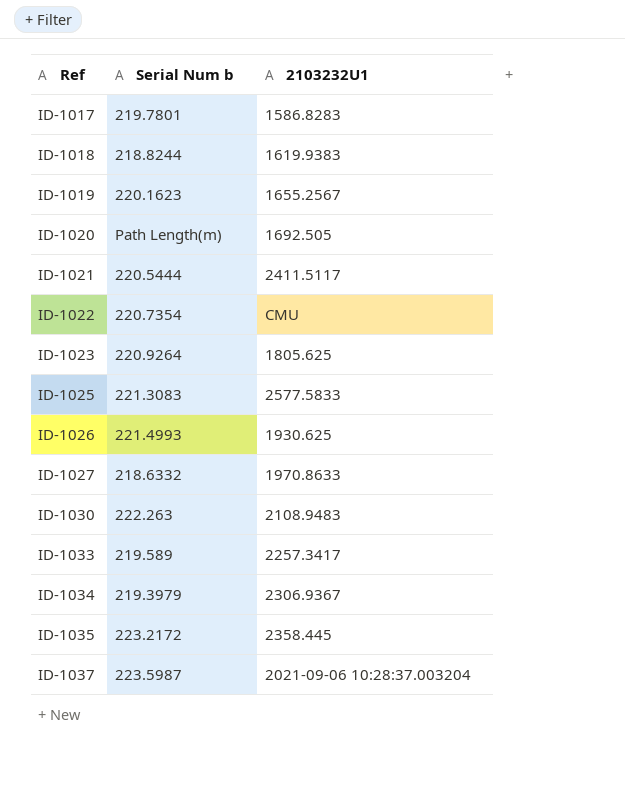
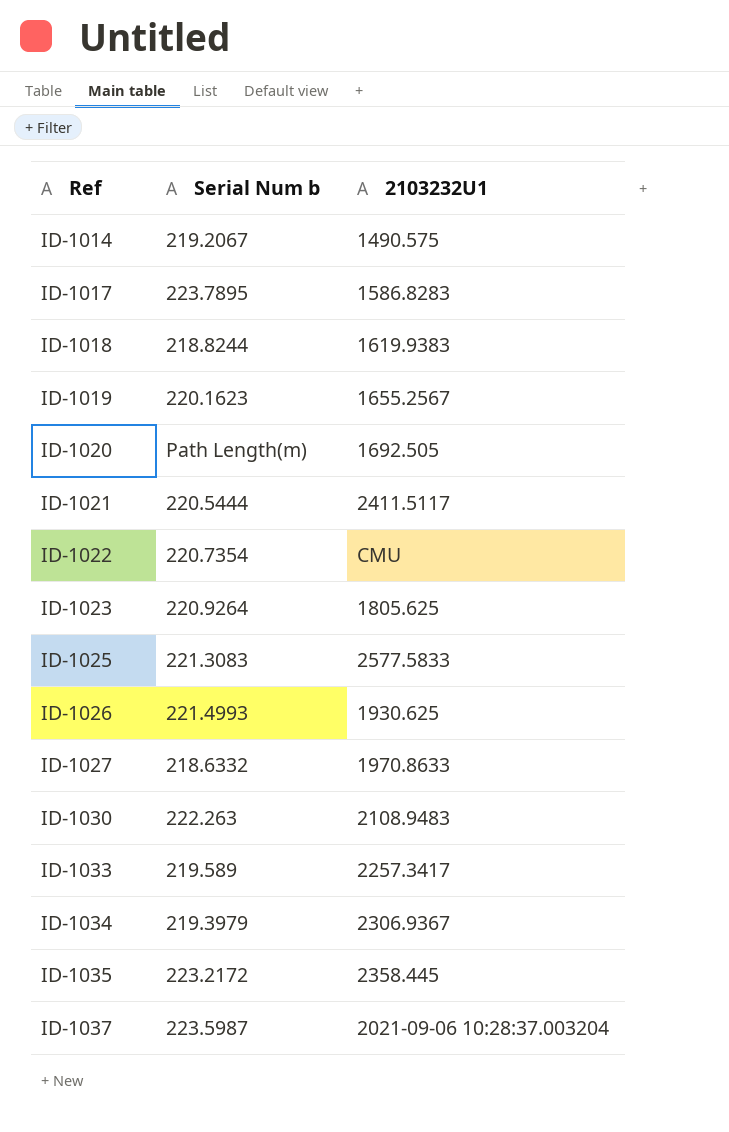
row ID-1014: none -> 219.2067 | 1490.575
ID-1017 | Serial Num b: 219.7801 -> 223.7895

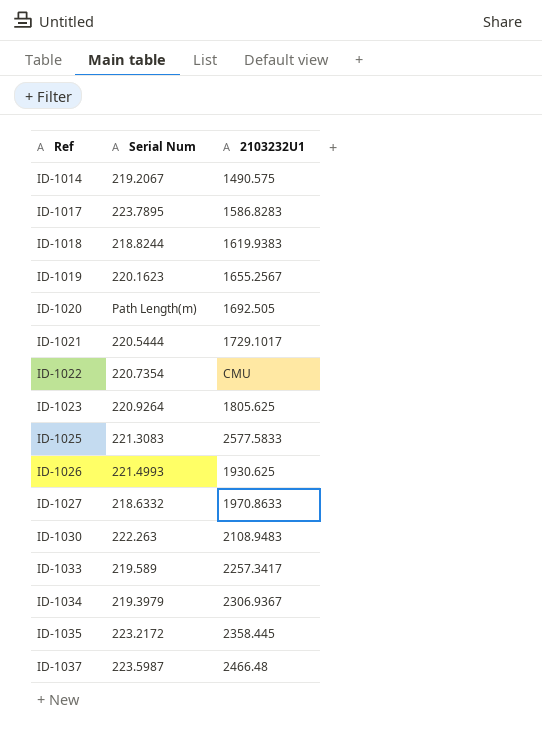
column name: Serial Num b -> Serial Num
ID-1021 | 2103232U1: 2411.5117 -> 1729.1017
ID-1037 | 2103232U1: 2021-09-06 10:28:37.003204 -> 2466.48

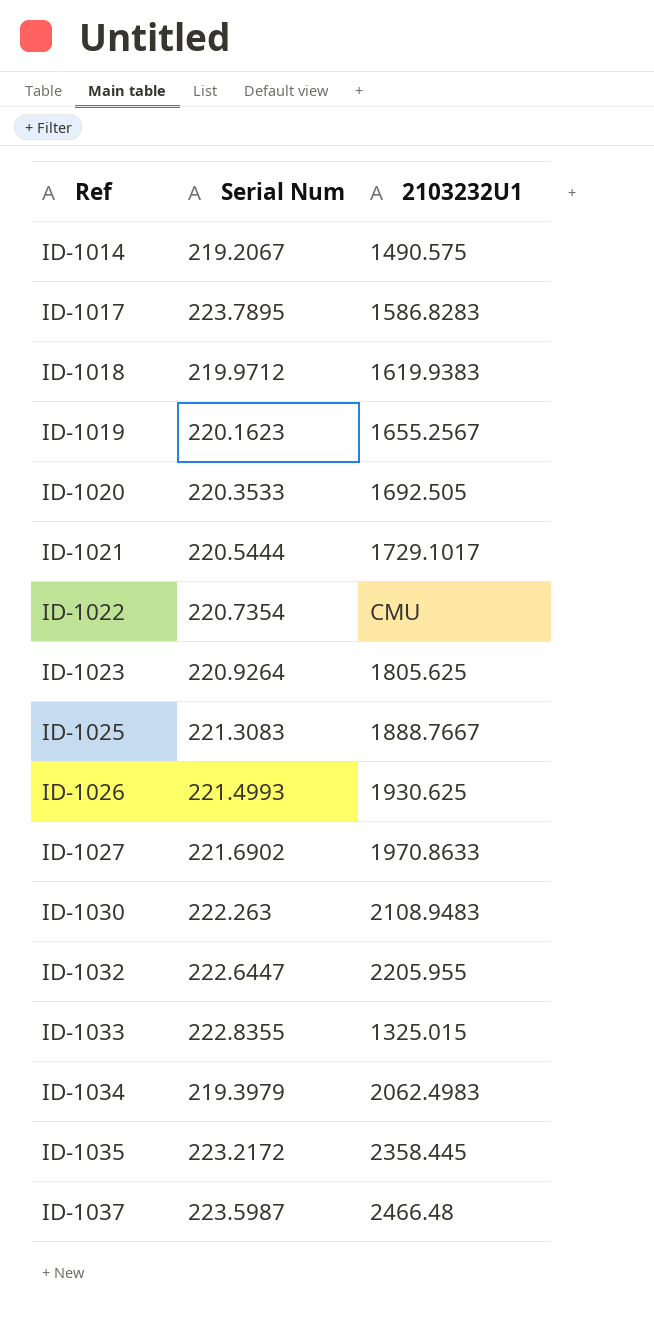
ID-1018 | Serial Num: 218.8244 -> 219.9712
ID-1020 | Serial Num: Path Length(m) -> 220.3533
ID-1025 | 2103232U1: 2577.5833 -> 1888.7667
ID-1027 | Serial Num: 218.6332 -> 221.6902
row ID-1032: none -> 222.6447 | 2205.955
ID-1033 | Serial Num: 219.589 -> 222.8355
ID-1033 | 2103232U1: 2257.3417 -> 1325.015
ID-1034 | 2103232U1: 2306.9367 -> 2062.4983

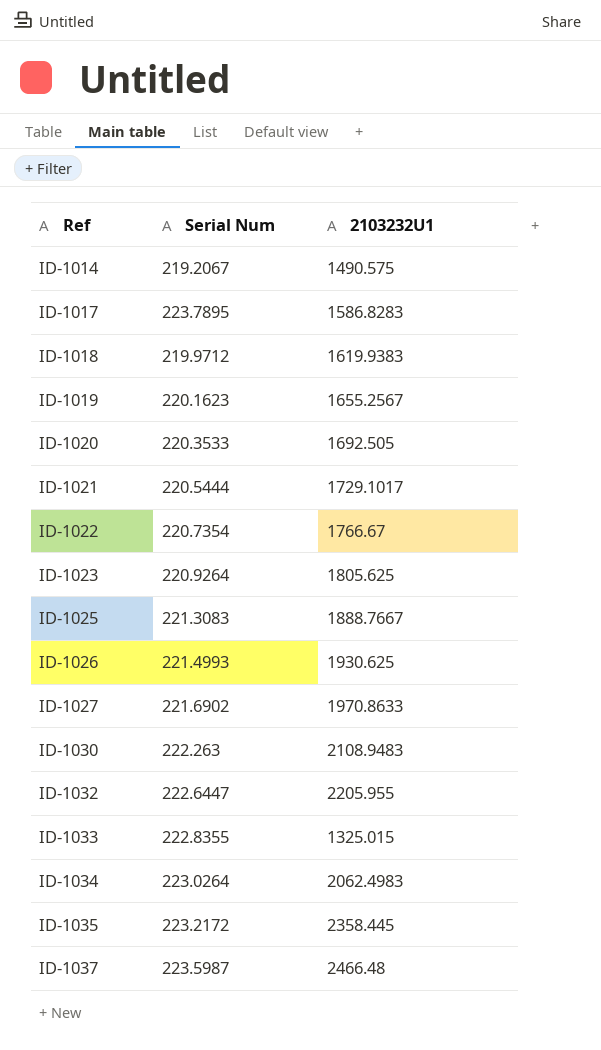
ID-1022 | 2103232U1: CMU -> 1766.67
ID-1034 | Serial Num: 219.3979 -> 223.0264

